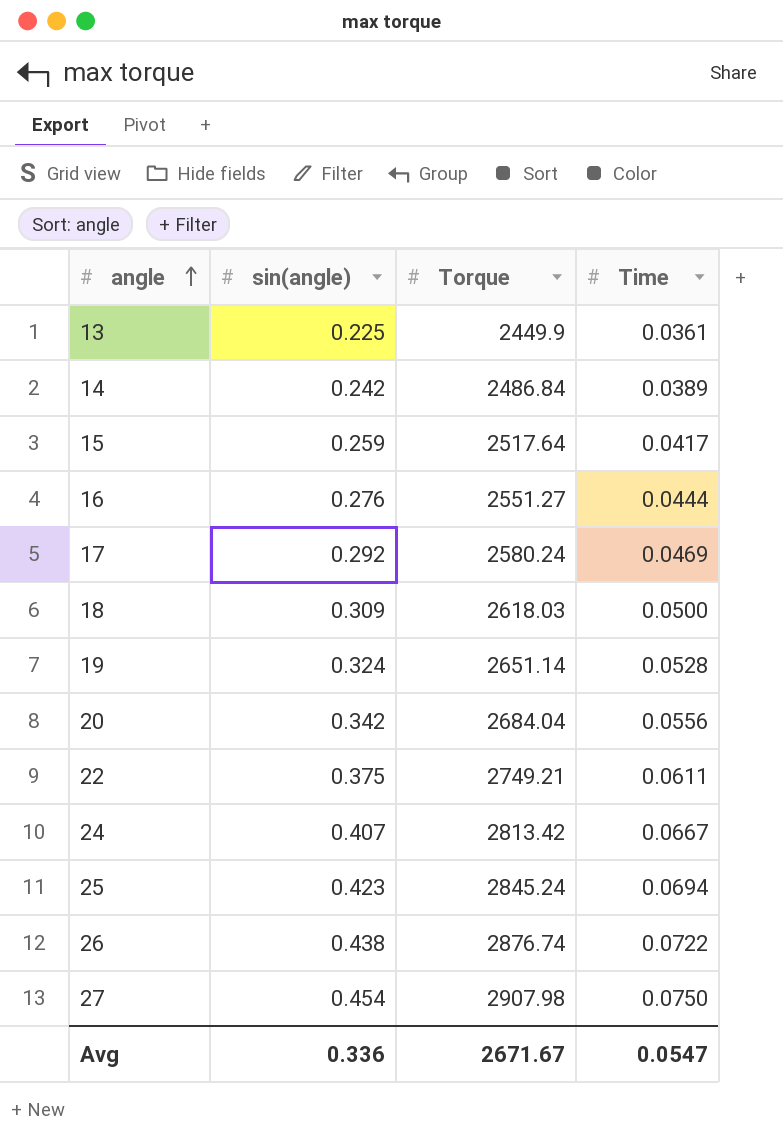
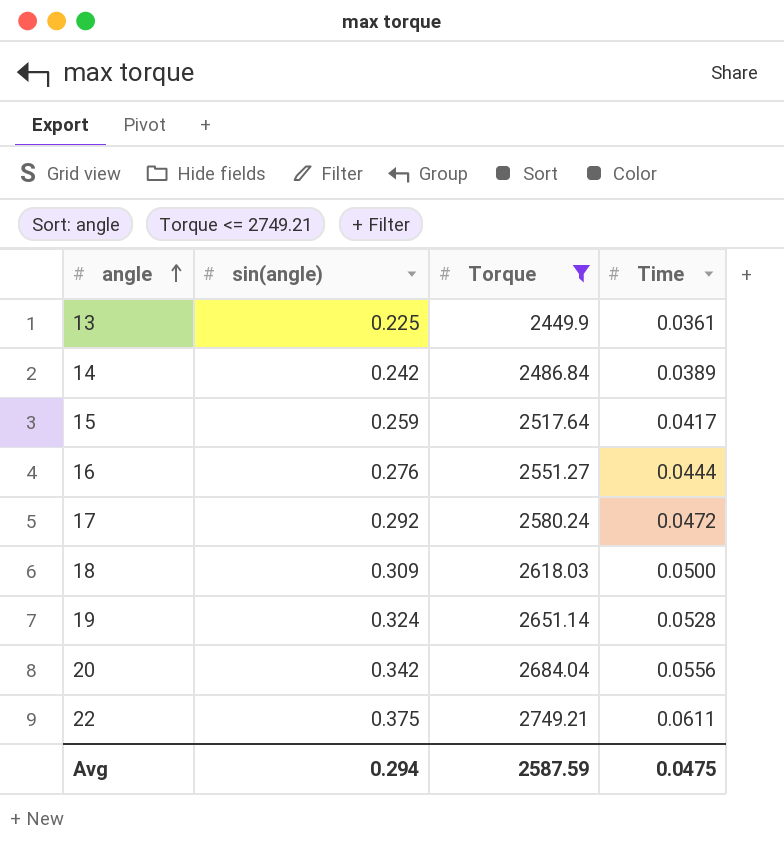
filter: none -> Torque <= 2749.21
17 | Time: 0.0469 -> 0.0472
Avg | sin(angle): 0.336 -> 0.294
Avg | Torque: 2671.67 -> 2587.59
Avg | Time: 0.0547 -> 0.0475

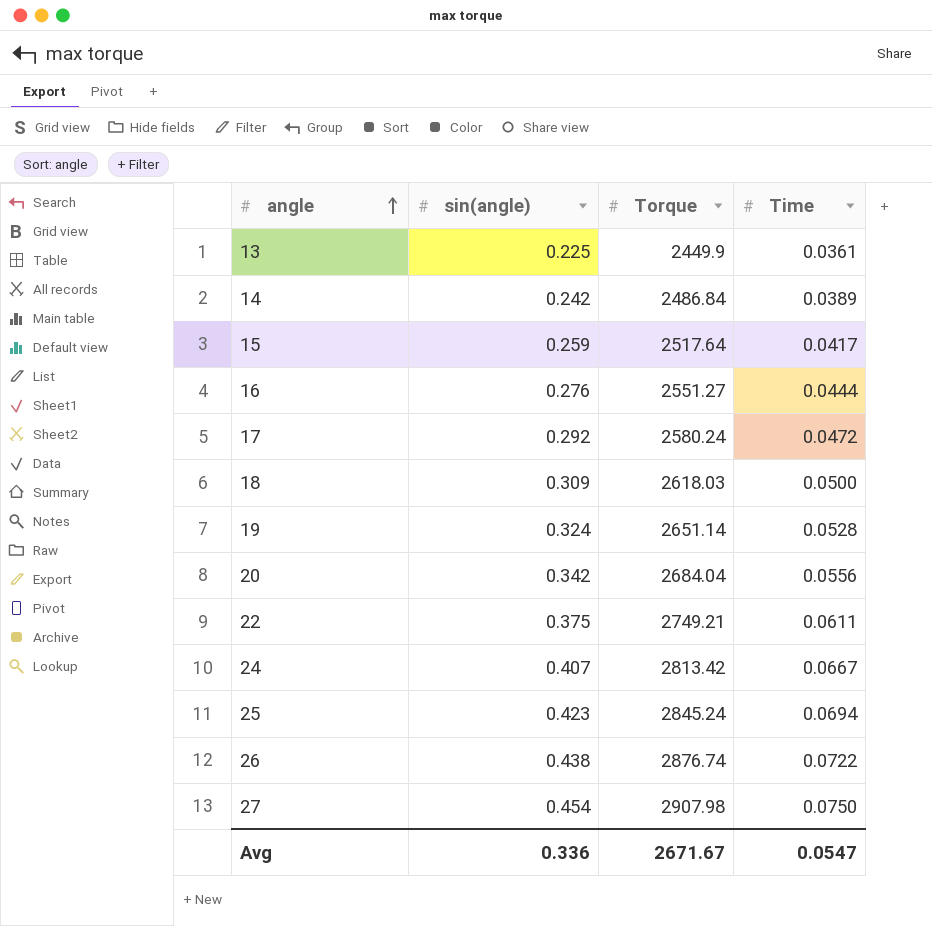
filter: Torque <= 2749.21 -> none
Avg | sin(angle): 0.294 -> 0.336
Avg | Torque: 2587.59 -> 2671.67
Avg | Time: 0.0475 -> 0.0547

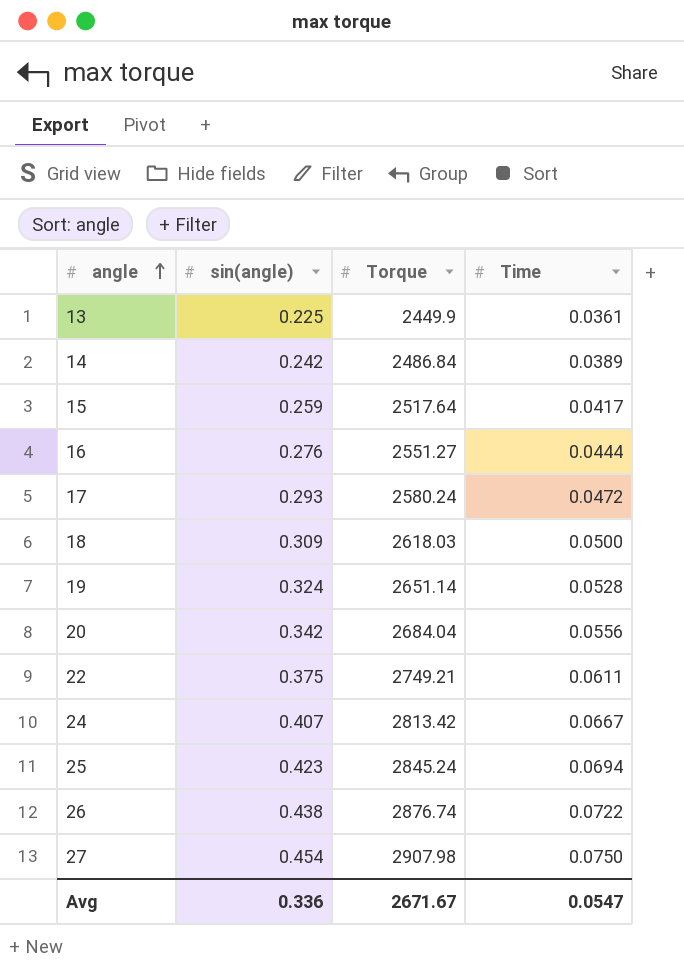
17 | sin(angle): 0.292 -> 0.293

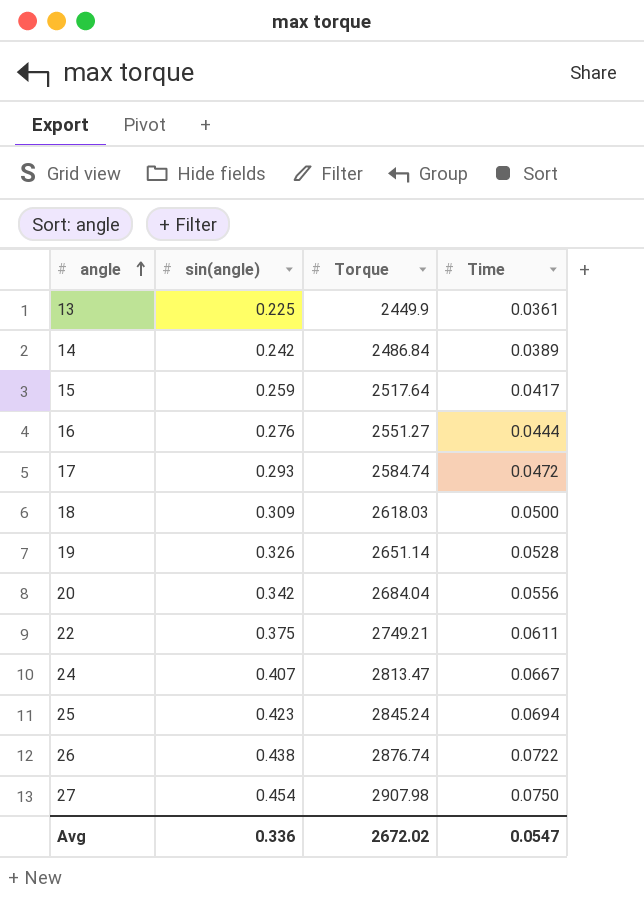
17 | Torque: 2580.24 -> 2584.74
19 | sin(angle): 0.324 -> 0.326
24 | Torque: 2813.42 -> 2813.47
Avg | Torque: 2671.67 -> 2672.02

